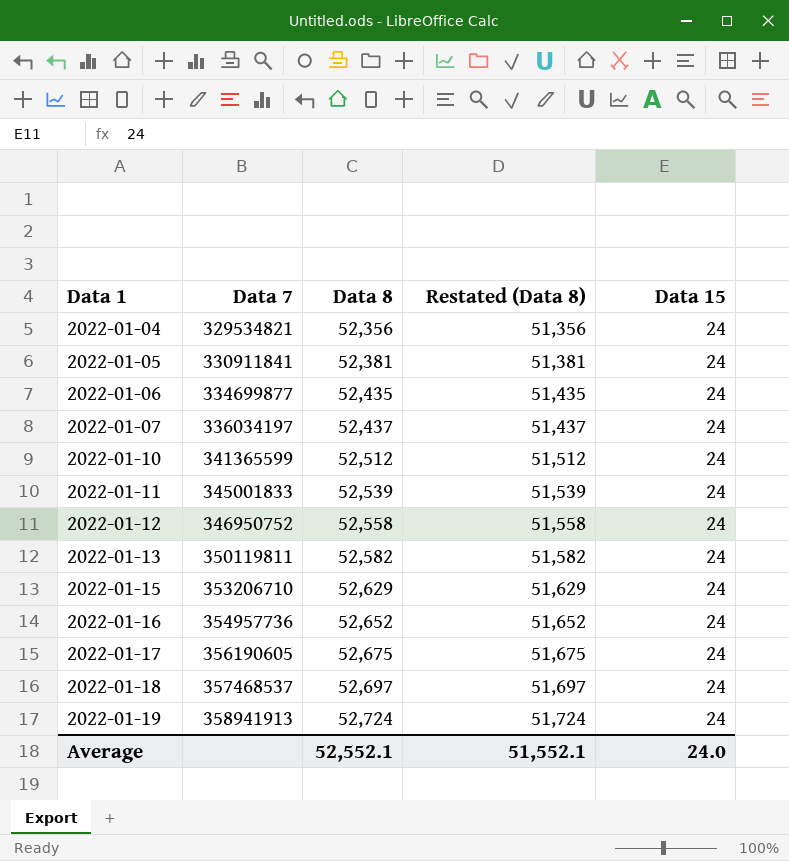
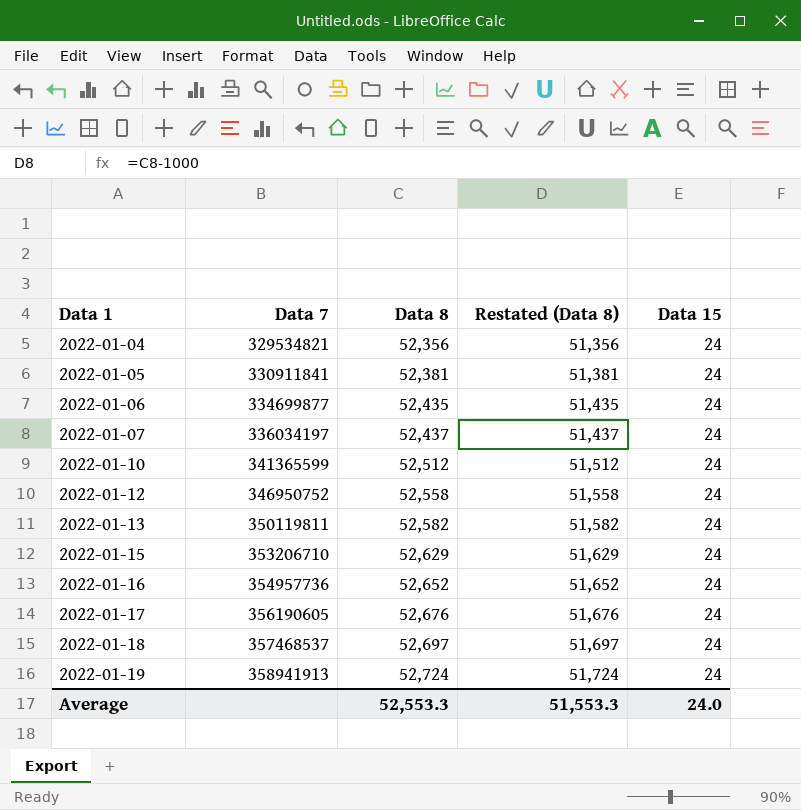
row 2022-01-11: 345001833 | 52,539 | 51,539 | 24 -> none
2022-01-17 | Data 8: 52,675 -> 52,676
2022-01-17 | Restated (Data 8): 51,675 -> 51,676
Average | Data 8: 52,552.1 -> 52,553.3
Average | Restated (Data 8): 51,552.1 -> 51,553.3

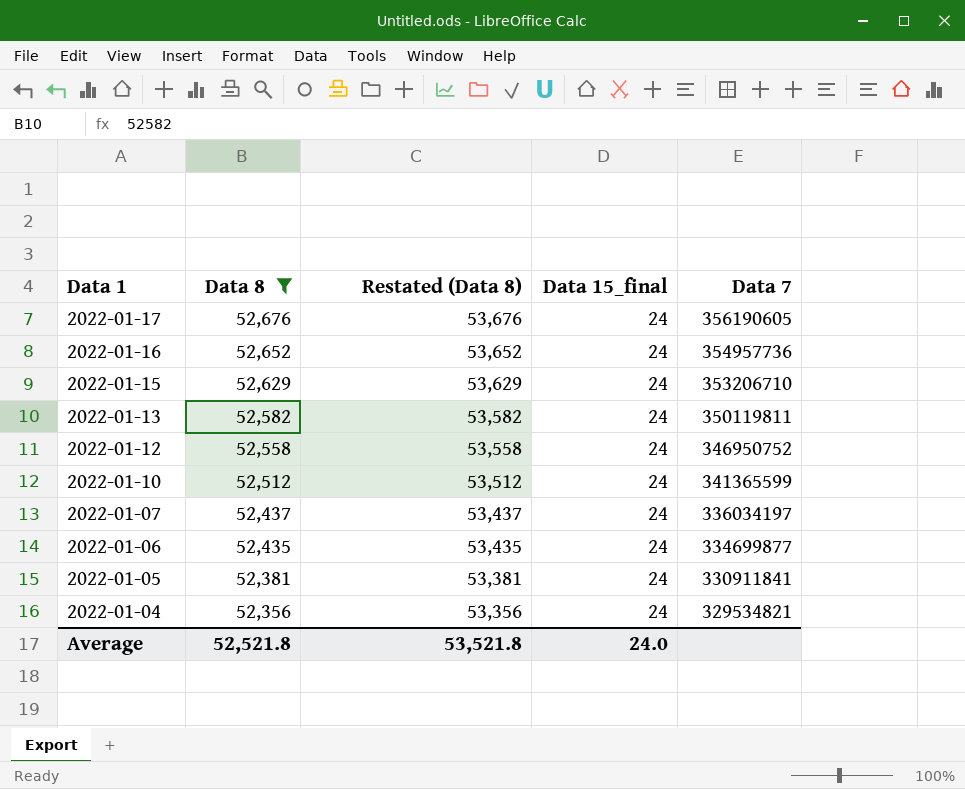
filter: none -> Data 8 <= 52,676
row order: Data 1 ascending -> Data 1 descending
column Restated (Data 8) | formula: [Data 8] - 1000 -> [Data 8] + 1000
column name: Data 15 -> Data 15_final
column Data 7 | position: 2 -> 5
Average | Data 8: 52,553.3 -> 52,521.8
Average | Restated (Data 8): 51,553.3 -> 53,521.8

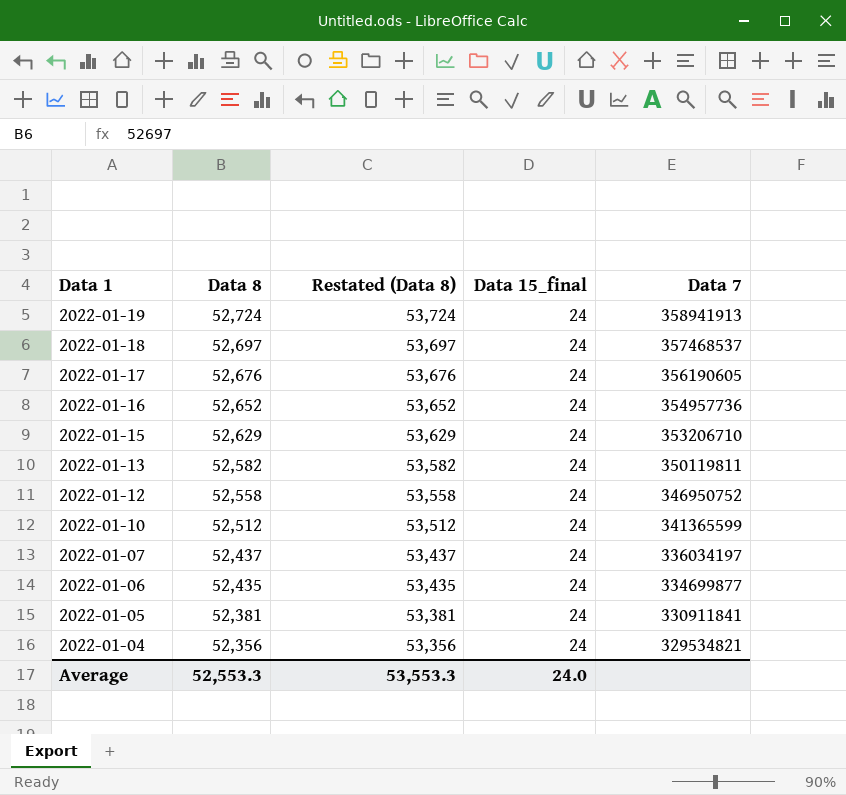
filter: Data 8 <= 52,676 -> none
Average | Data 8: 52,521.8 -> 52,553.3
Average | Restated (Data 8): 53,521.8 -> 53,553.3

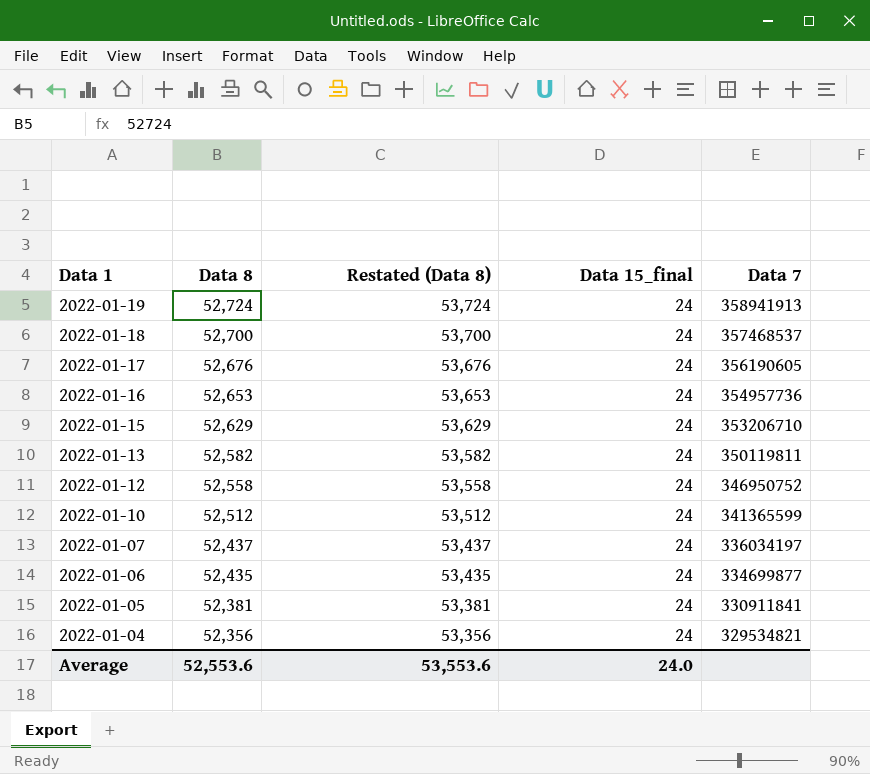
2022-01-18 | Data 8: 52,697 -> 52,700
2022-01-18 | Restated (Data 8): 53,697 -> 53,700
2022-01-16 | Data 8: 52,652 -> 52,653
2022-01-16 | Restated (Data 8): 53,652 -> 53,653
Average | Data 8: 52,553.3 -> 52,553.6
Average | Restated (Data 8): 53,553.3 -> 53,553.6

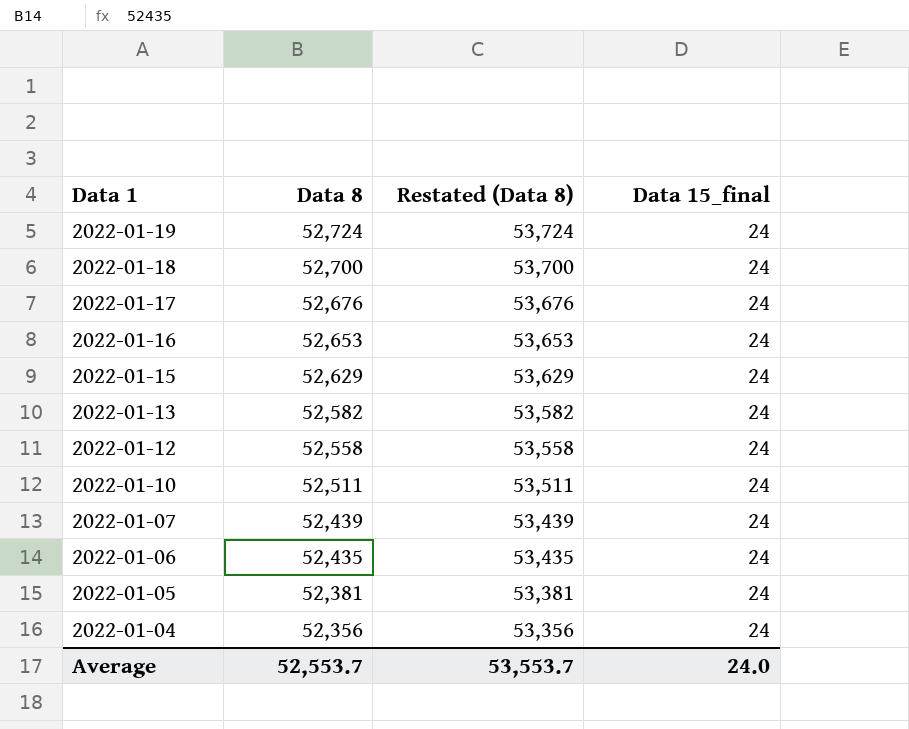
column Data 7 | position: 5 -> none
2022-01-10 | Data 8: 52,512 -> 52,511
2022-01-10 | Restated (Data 8): 53,512 -> 53,511
2022-01-07 | Data 8: 52,437 -> 52,439
2022-01-07 | Restated (Data 8): 53,437 -> 53,439
Average | Data 8: 52,553.6 -> 52,553.7
Average | Restated (Data 8): 53,553.6 -> 53,553.7

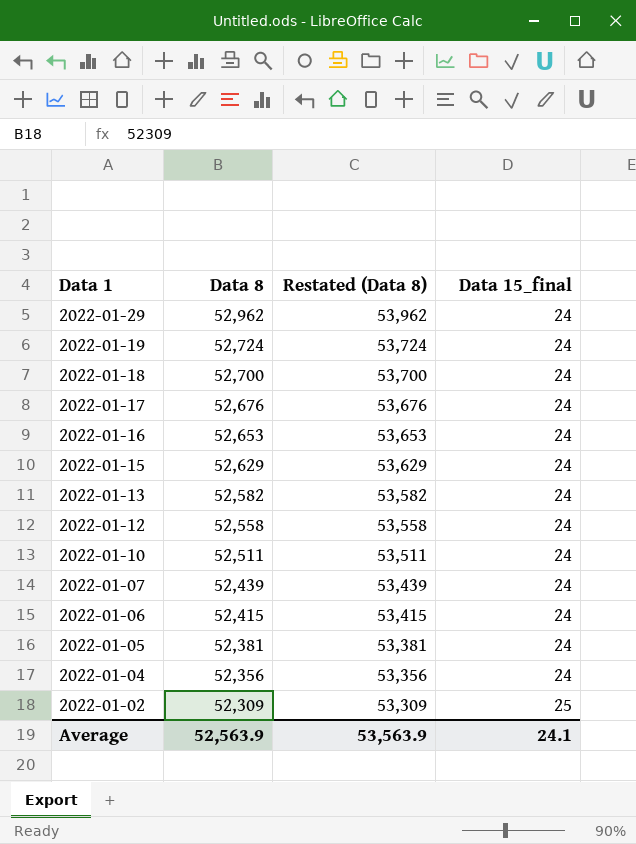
row 2022-01-29: none -> 52,962 | 53,962 | 24
2022-01-06 | Data 8: 52,435 -> 52,415
2022-01-06 | Restated (Data 8): 53,435 -> 53,415
row 2022-01-02: none -> 52,309 | 53,309 | 25
Average | Data 8: 52,553.7 -> 52,563.9
Average | Restated (Data 8): 53,553.7 -> 53,563.9
Average | Data 15_final: 24.0 -> 24.1

